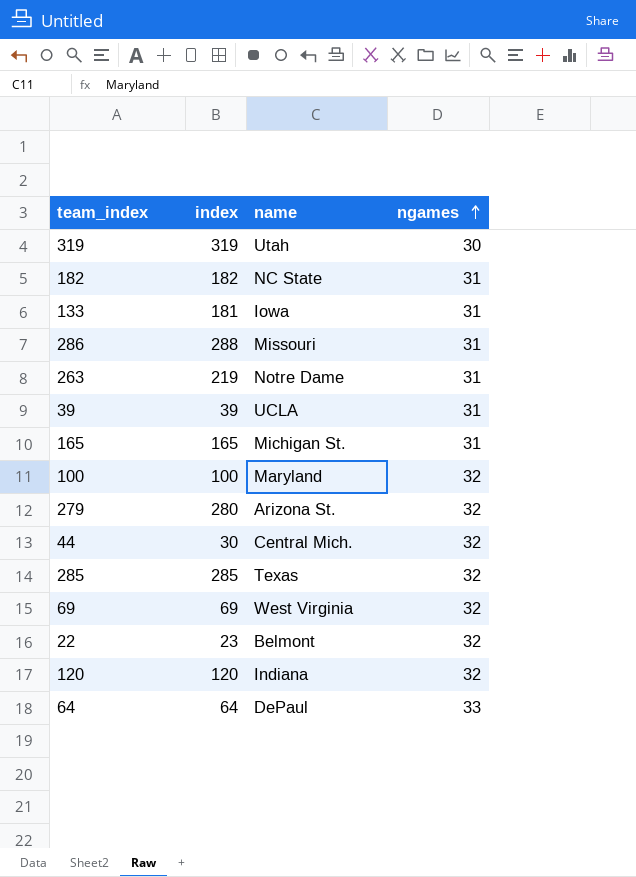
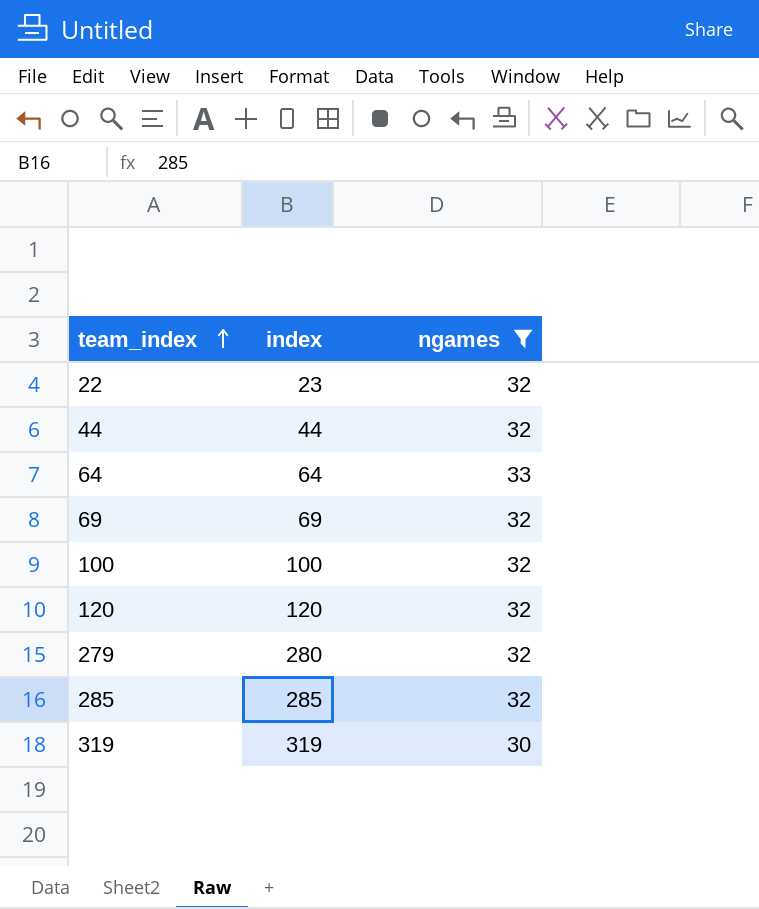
filter: none -> ngames != 31
row order: ngames ascending -> team_index ascending
column name | position: 3 -> none
44 | index: 30 -> 44

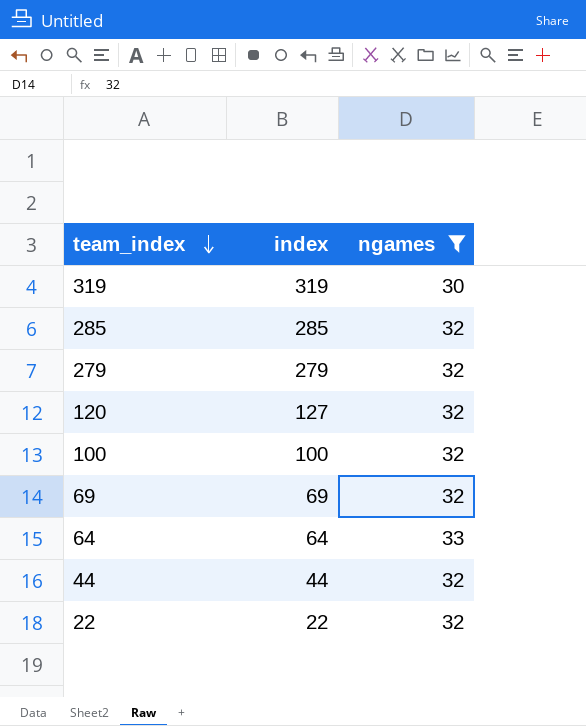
row order: team_index ascending -> team_index descending
279 | index: 280 -> 279
120 | index: 120 -> 127
22 | index: 23 -> 22

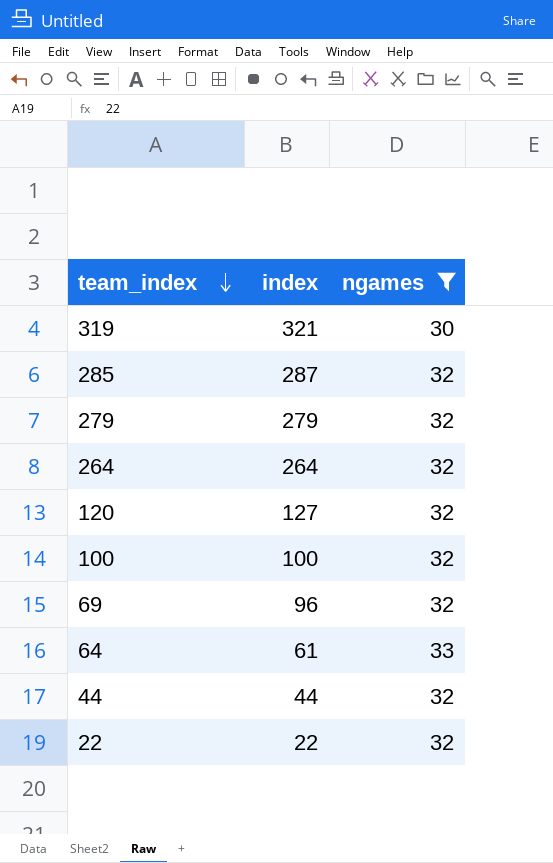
319 | index: 319 -> 321
285 | index: 285 -> 287
row 264: none -> 264 | 32
69 | index: 69 -> 96
64 | index: 64 -> 61

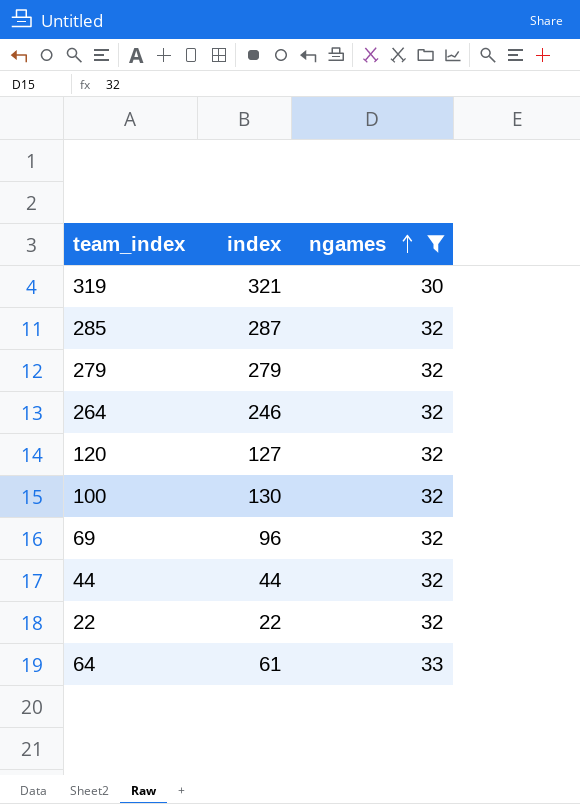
row order: team_index descending -> ngames ascending
264 | index: 264 -> 246
100 | index: 100 -> 130

